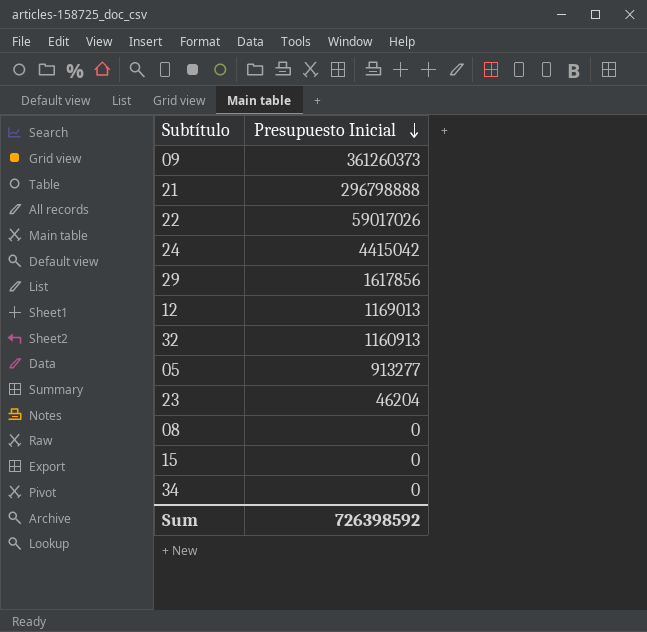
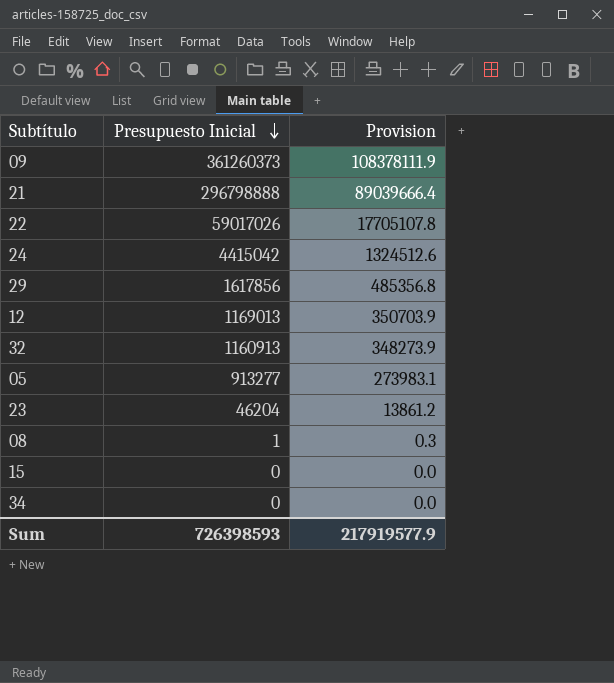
column Provision | formula: none -> [Presupuesto Inicial] * 0.3
08 | Presupuesto Inicial: 0 -> 1
Sum | Presupuesto Inicial: 726398592 -> 726398593

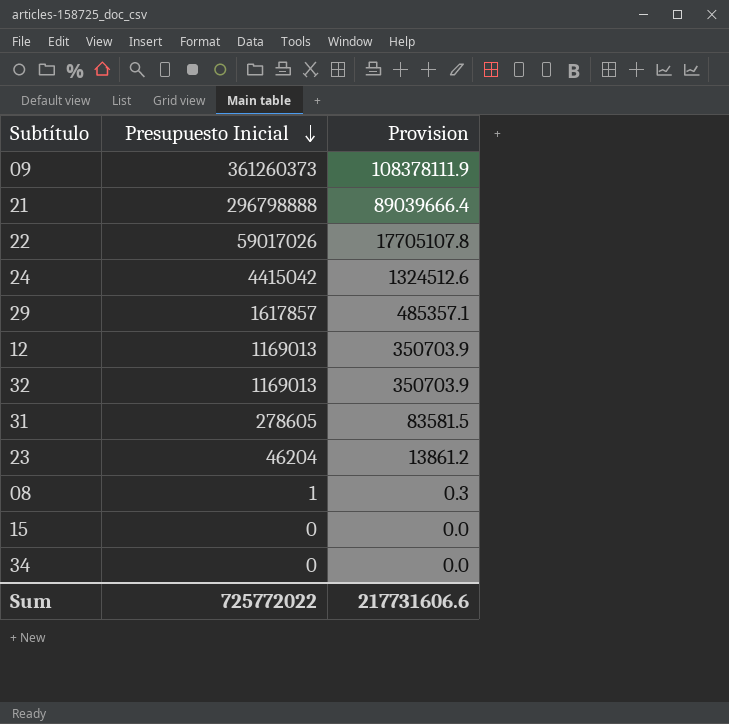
row 05: 913277 | 273983.1 -> none
29 | Presupuesto Inicial: 1617856 -> 1617857
29 | Provision: 485356.8 -> 485357.1
32 | Presupuesto Inicial: 1160913 -> 1169013
32 | Provision: 348273.9 -> 350703.9
row 31: none -> 278605 | 83581.5
Sum | Presupuesto Inicial: 726398593 -> 725772022
Sum | Provision: 217919577.9 -> 217731606.6

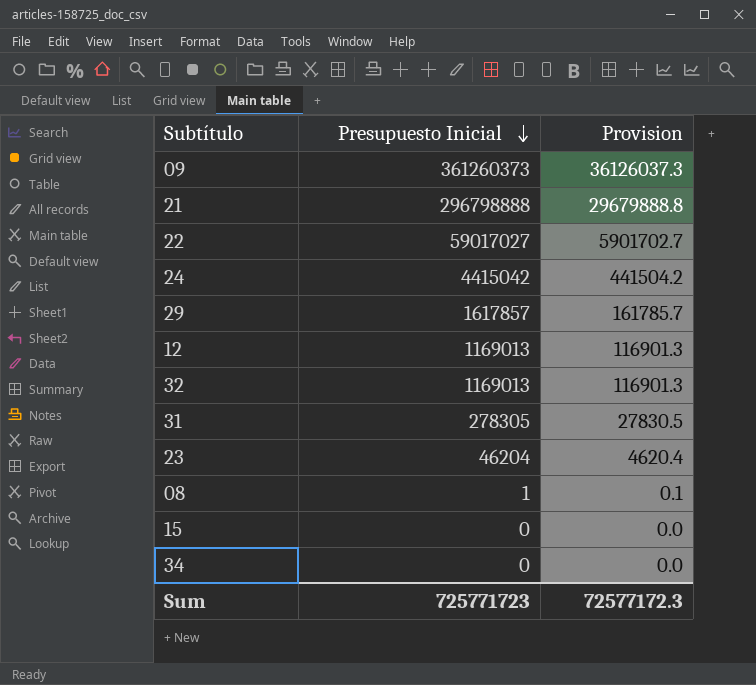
column Provision | formula: [Presupuesto Inicial] * 0.3 -> [Presupuesto Inicial] * 0.1
22 | Presupuesto Inicial: 59017026 -> 59017027
31 | Presupuesto Inicial: 278605 -> 278305
Sum | Presupuesto Inicial: 725772022 -> 725771723
Sum | Provision: 217731606.6 -> 72577172.3

